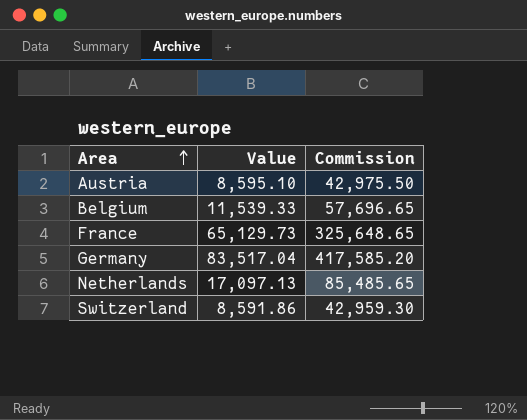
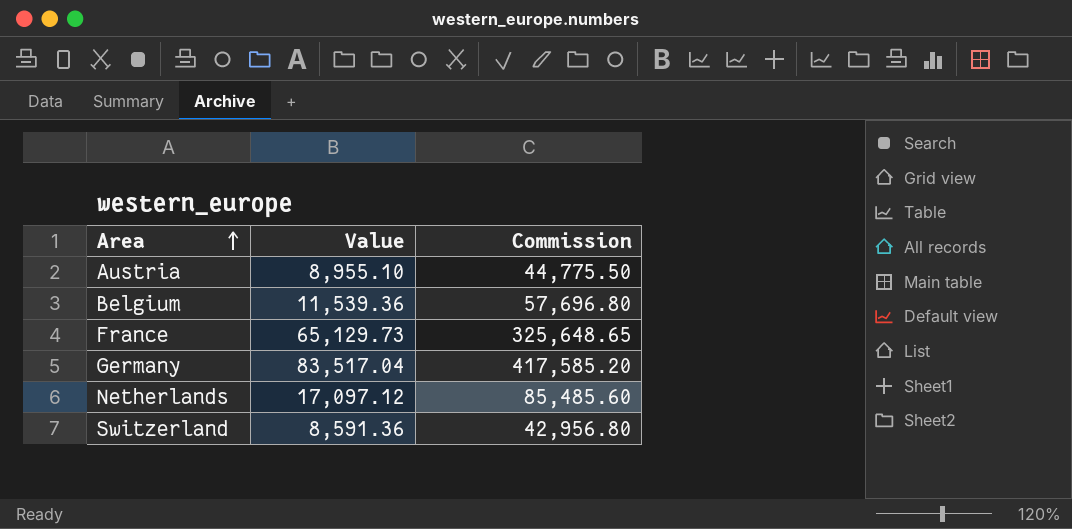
Austria | Value: 8,595.10 -> 8,955.10
Austria | Commission: 42,975.50 -> 44,775.50
Belgium | Value: 11,539.33 -> 11,539.36
Belgium | Commission: 57,696.65 -> 57,696.80
Netherlands | Value: 17,097.13 -> 17,097.12
Netherlands | Commission: 85,485.65 -> 85,485.60
Switzerland | Value: 8,591.86 -> 8,591.36
Switzerland | Commission: 42,959.30 -> 42,956.80

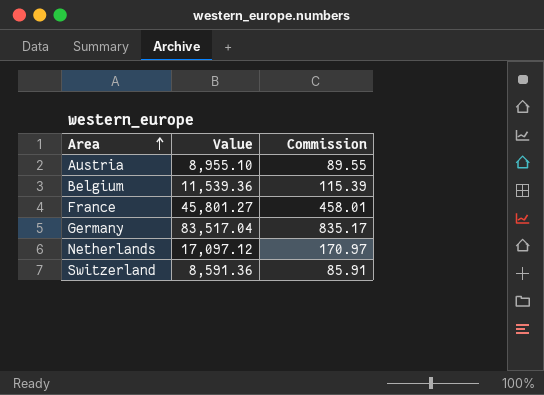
column Commission | formula: [Value] * 5 -> [Value] * 0.01
France | Value: 65,129.73 -> 45,801.27

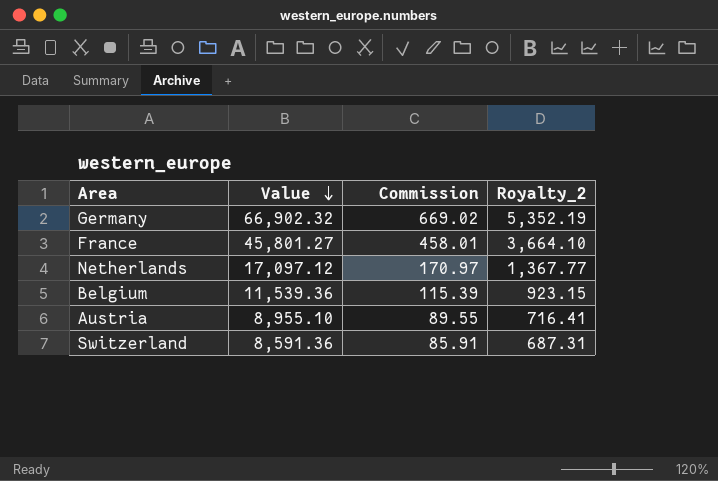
row order: Area ascending -> Value descending
column Royalty_2 | formula: none -> [Value] * 0.08
Germany | Value: 83,517.04 -> 66,902.32
Germany | Commission: 835.17 -> 669.02

